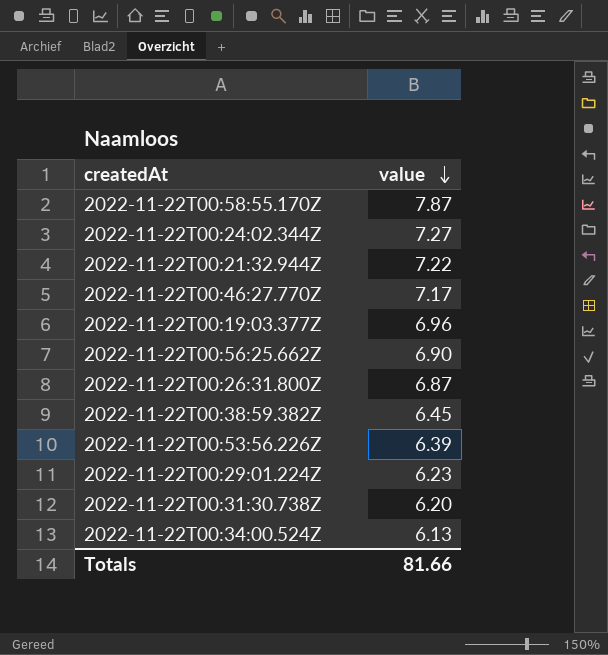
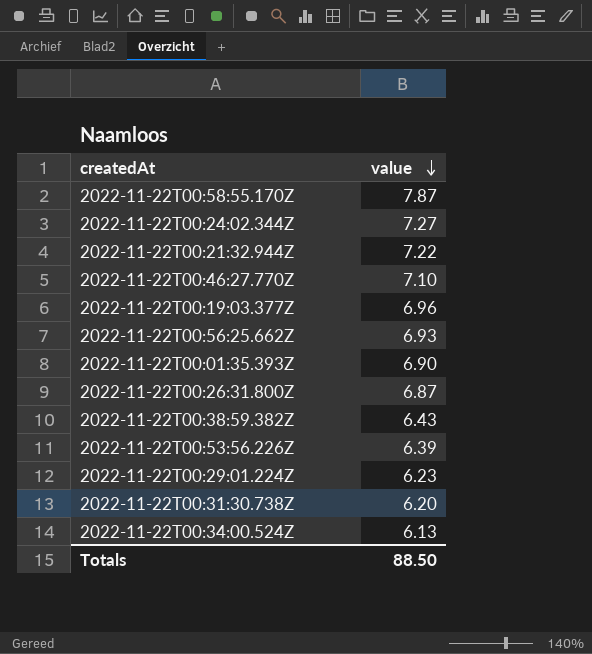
2022-11-22T00:46:27.770Z | value: 7.17 -> 7.10
2022-11-22T00:56:25.662Z | value: 6.90 -> 6.93
row 2022-11-22T00:01:35.393Z: none -> 6.90
2022-11-22T00:38:59.382Z | value: 6.45 -> 6.43
Totals | value: 81.66 -> 88.50

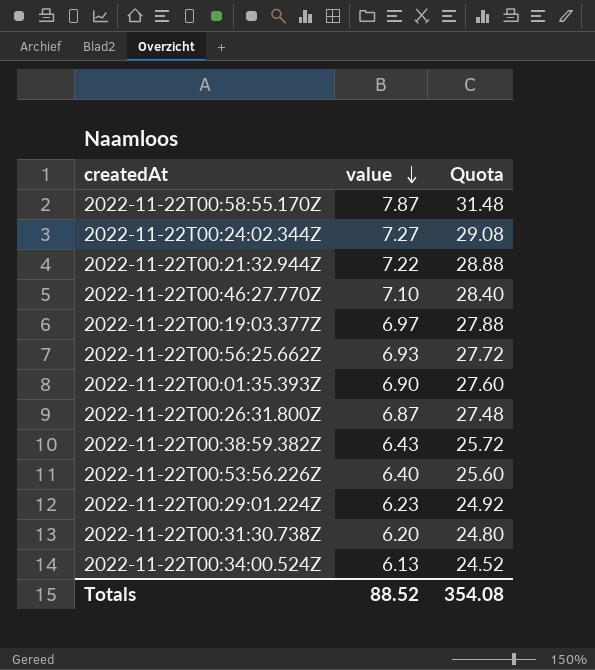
column Quota | formula: none -> [value] * 4
2022-11-22T00:19:03.377Z | value: 6.96 -> 6.97
2022-11-22T00:53:56.226Z | value: 6.39 -> 6.40
Totals | value: 88.50 -> 88.52

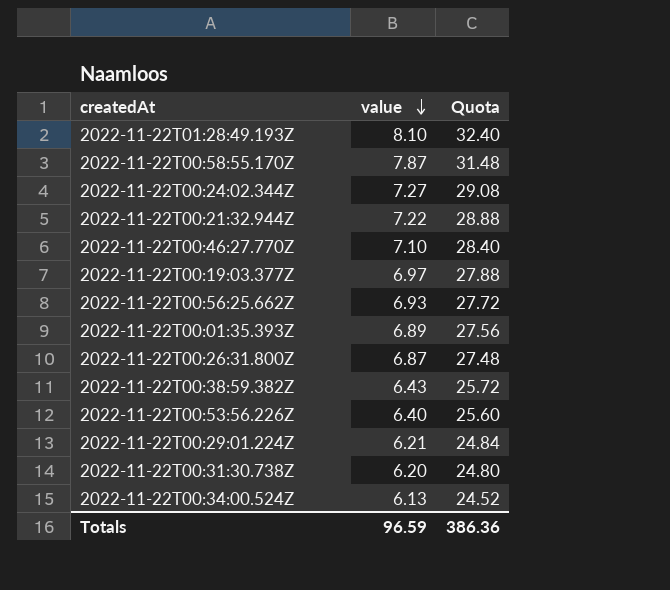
row 2022-11-22T01:28:49.193Z: none -> 8.10 | 32.40
2022-11-22T00:01:35.393Z | value: 6.90 -> 6.89
2022-11-22T00:01:35.393Z | Quota: 27.60 -> 27.56
2022-11-22T00:29:01.224Z | value: 6.23 -> 6.21
2022-11-22T00:29:01.224Z | Quota: 24.92 -> 24.84
Totals | value: 88.52 -> 96.59
Totals | Quota: 354.08 -> 386.36

